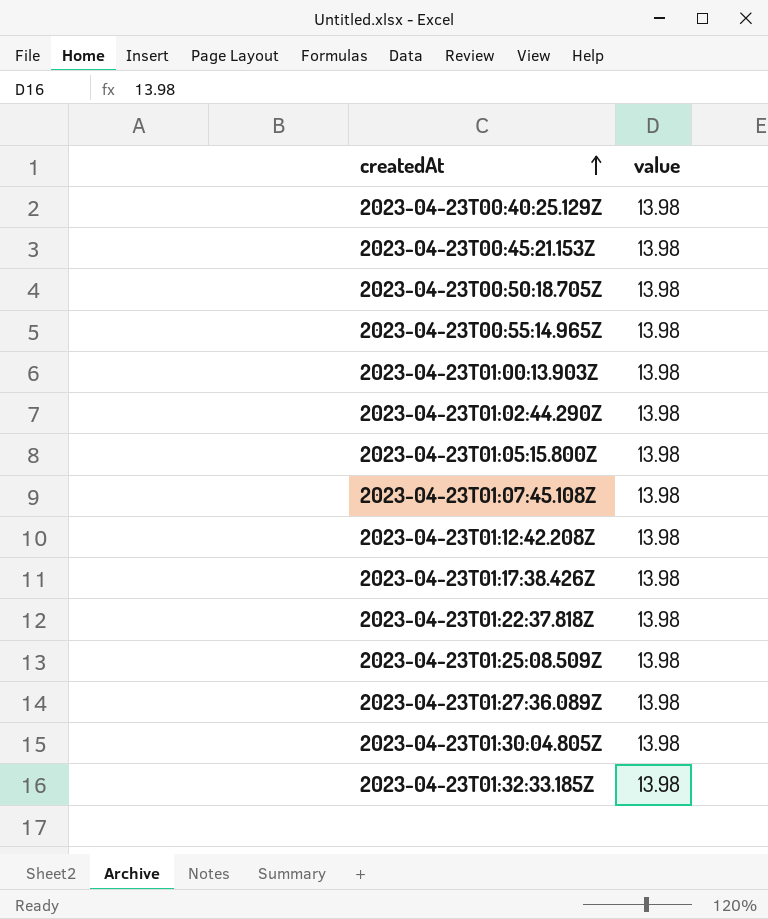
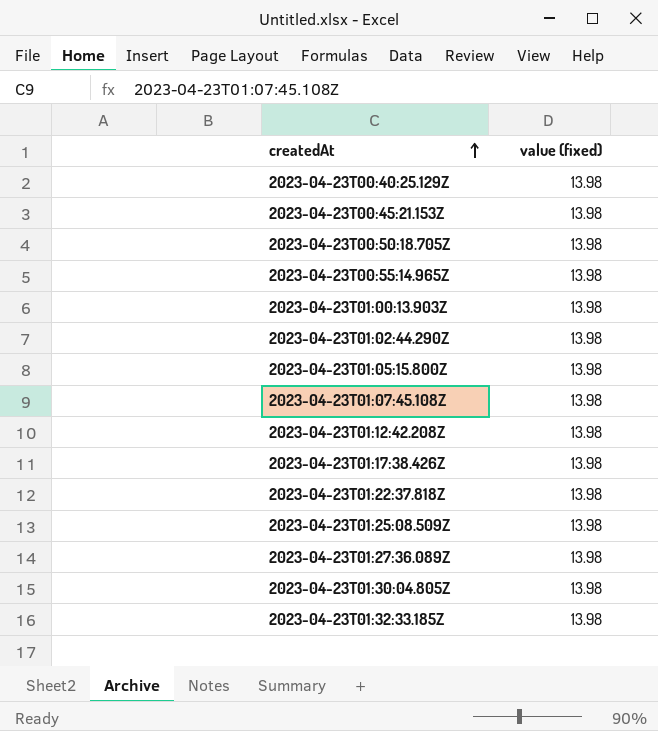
column name: value -> value (fixed)

